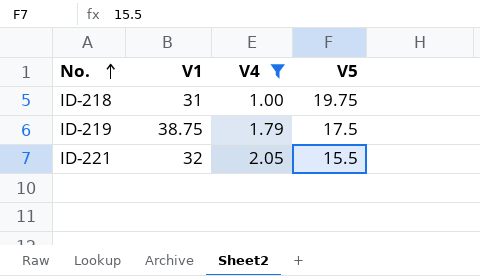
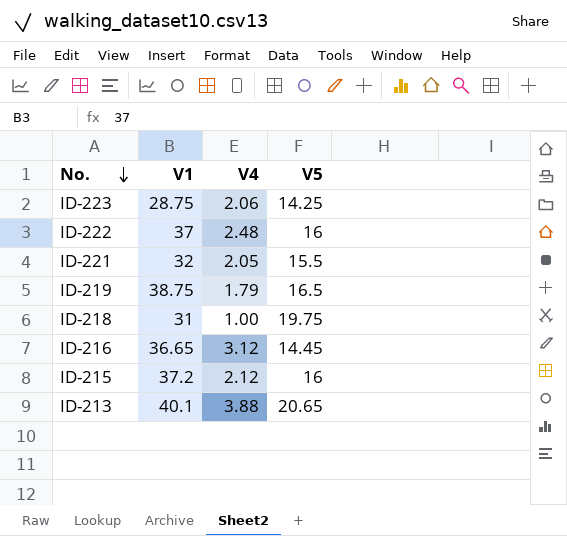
filter: V4 <= 2.05 -> none
row order: No. ascending -> No. descending
ID-219 | V5: 17.5 -> 16.5

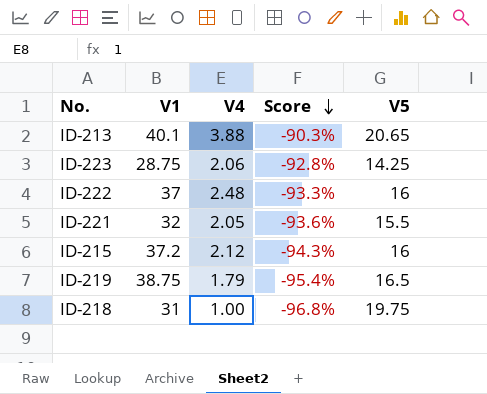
row order: No. descending -> Score descending
column Score | formula: none -> ([V4] - [V1]) / [V1]
row ID-216: 36.65 | 3.12 | 14.45 -> none

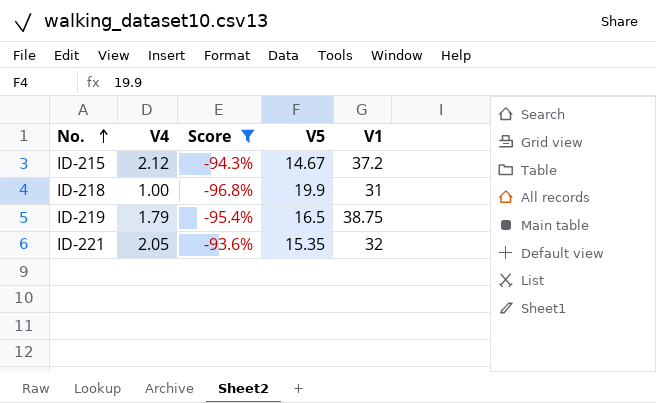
filter: none -> Score <= -93.6%
row order: Score descending -> No. ascending
column V1 | position: 2 -> 5
ID-215 | V5: 16 -> 14.67
ID-218 | V5: 19.75 -> 19.9
ID-221 | V5: 15.5 -> 15.35

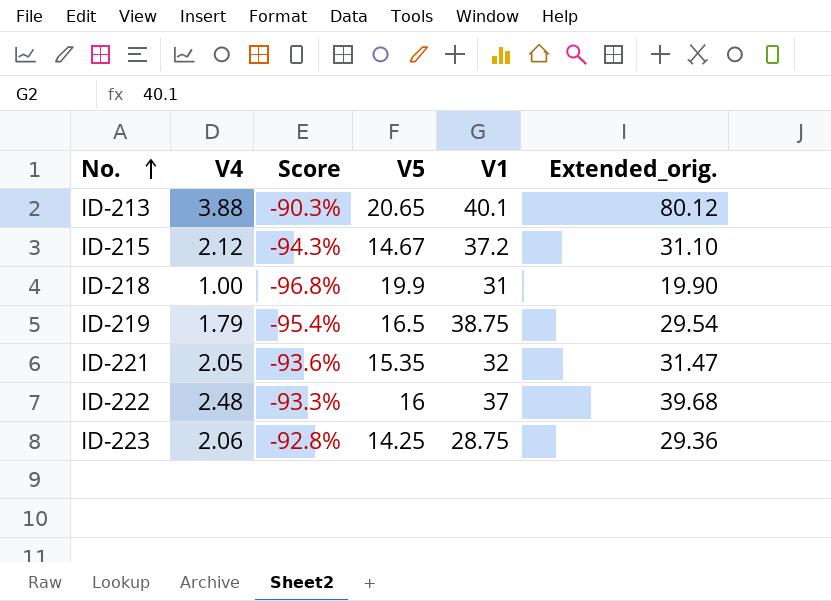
filter: Score <= -93.6% -> none
column Extended_orig. | formula: none -> [V4] * [V5]

